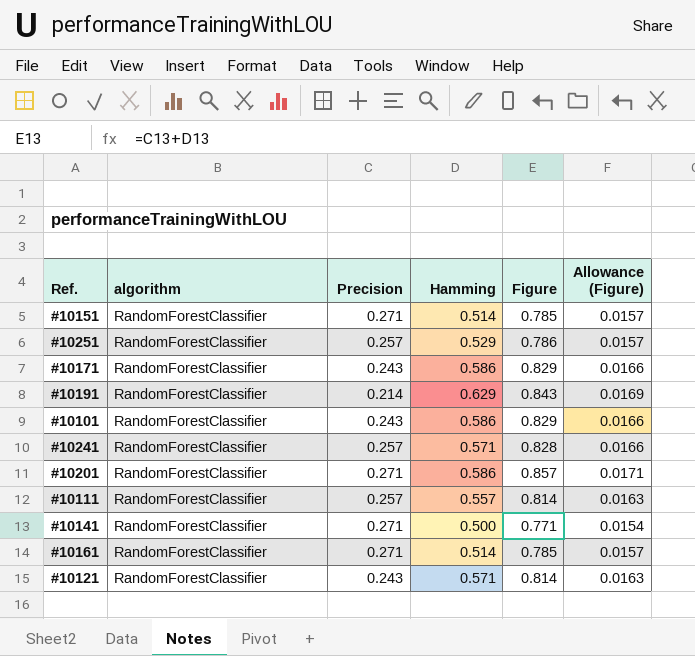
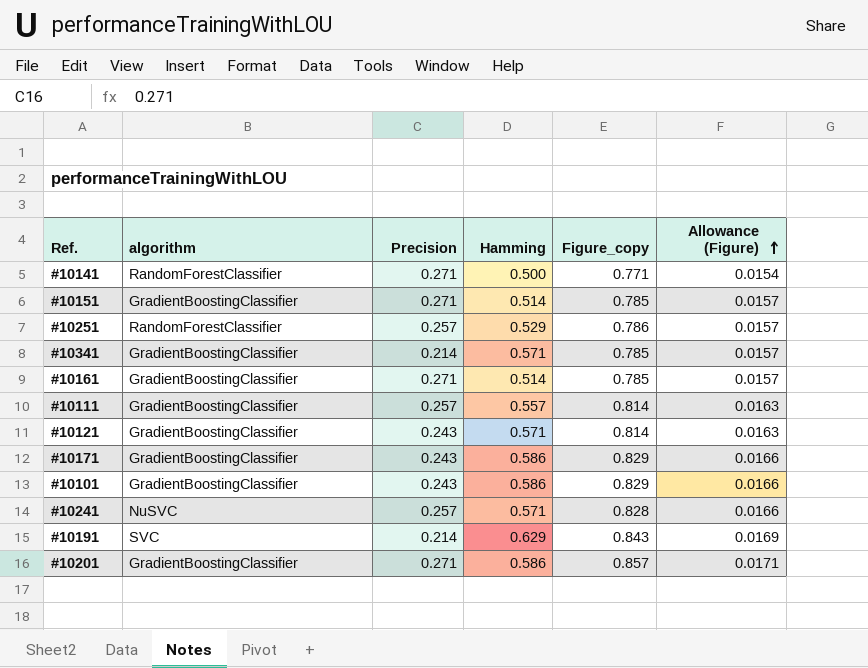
row order: none -> Allowance (Figure) ascending
column name: Figure -> Figure_copy
#10151 | algorithm: RandomForestClassifier -> GradientBoostingClassifier
row #10341: none -> GradientBoostingClassifier | 0.214 | 0.571 | 0.785 | 0.0157
#10161 | algorithm: RandomForestClassifier -> GradientBoostingClassifier
#10111 | algorithm: RandomForestClassifier -> GradientBoostingClassifier
#10121 | algorithm: RandomForestClassifier -> GradientBoostingClassifier
#10171 | algorithm: RandomForestClassifier -> GradientBoostingClassifier
#10101 | algorithm: RandomForestClassifier -> GradientBoostingClassifier
#10241 | algorithm: RandomForestClassifier -> NuSVC
#10191 | algorithm: RandomForestClassifier -> SVC
#10201 | algorithm: RandomForestClassifier -> GradientBoostingClassifier

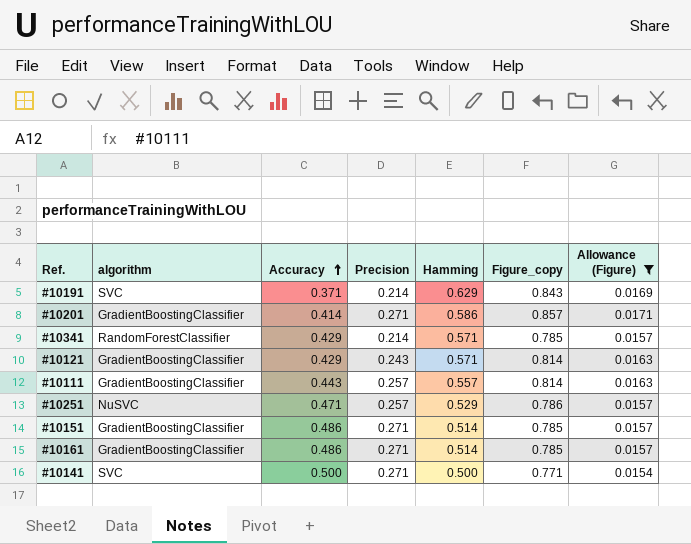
filter: none -> Allowance (Figure) != 0.0166
row order: Allowance (Figure) ascending -> Accuracy ascending
column Accuracy | position: none -> 3
#10341 | algorithm: GradientBoostingClassifier -> RandomForestClassifier
#10251 | algorithm: RandomForestClassifier -> NuSVC
#10141 | algorithm: RandomForestClassifier -> SVC

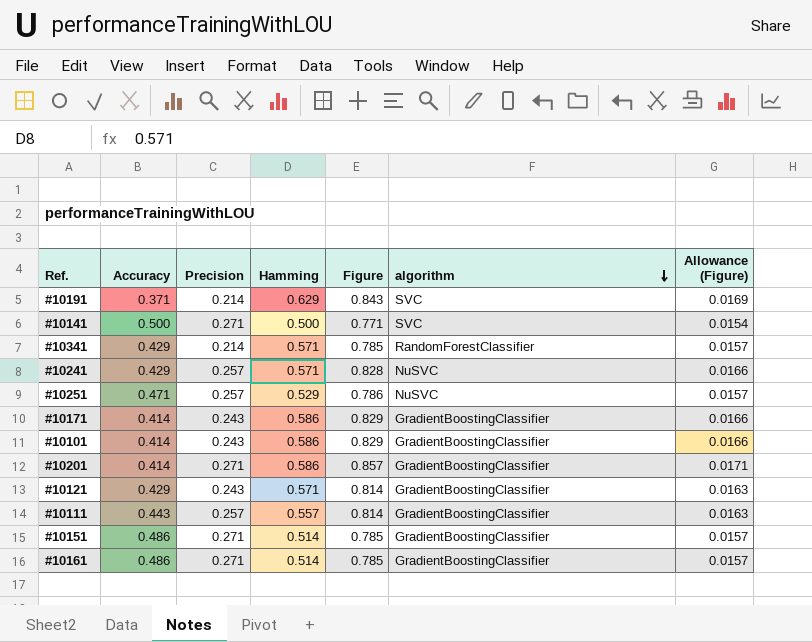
filter: Allowance (Figure) != 0.0166 -> none
row order: Accuracy ascending -> algorithm descending
column name: Figure_copy -> Figure
column algorithm | position: 2 -> 6

